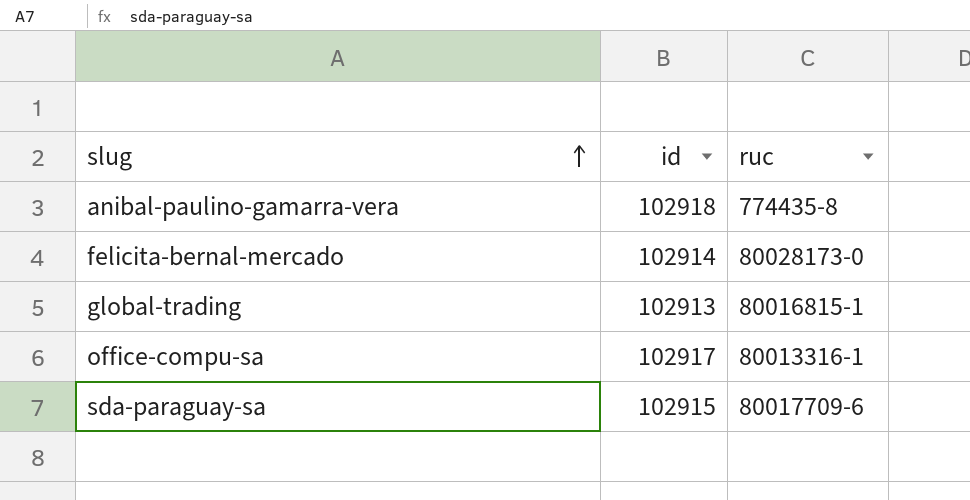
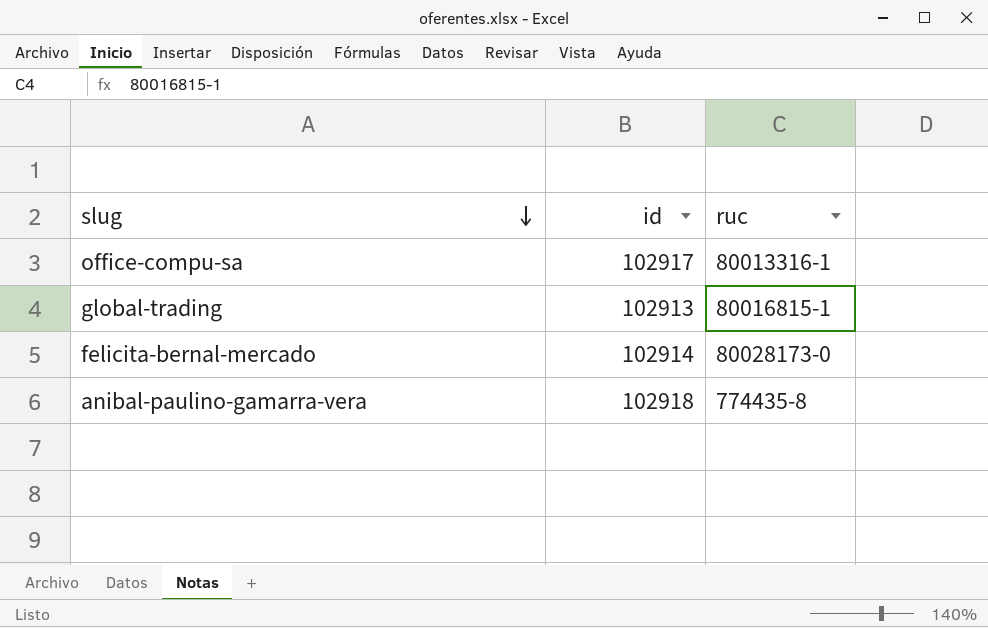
row order: slug ascending -> slug descending
row sda-paraguay-sa: 102915 | 80017709-6 -> none

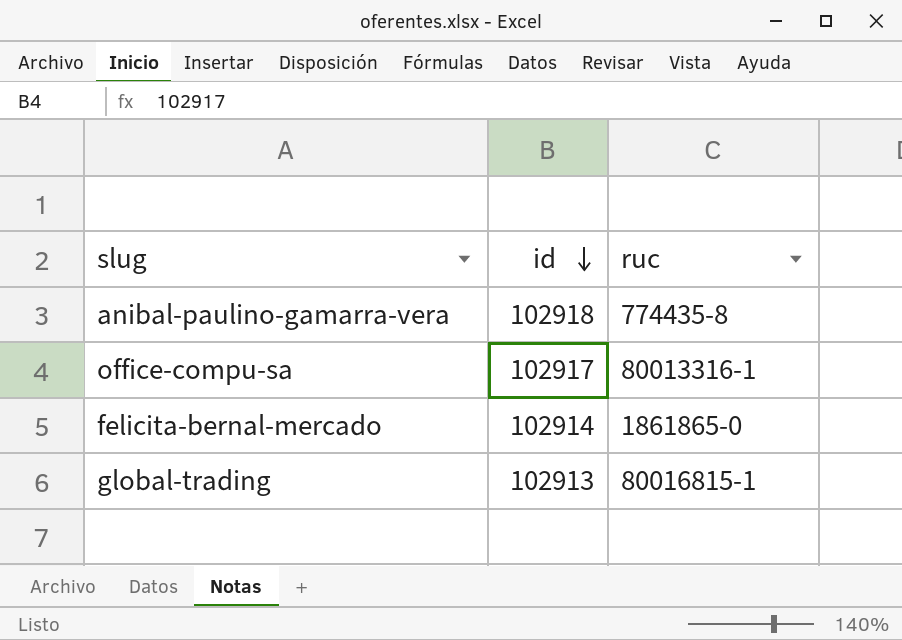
row order: slug descending -> id descending
felicita-bernal-mercado | ruc: 80028173-0 -> 1861865-0

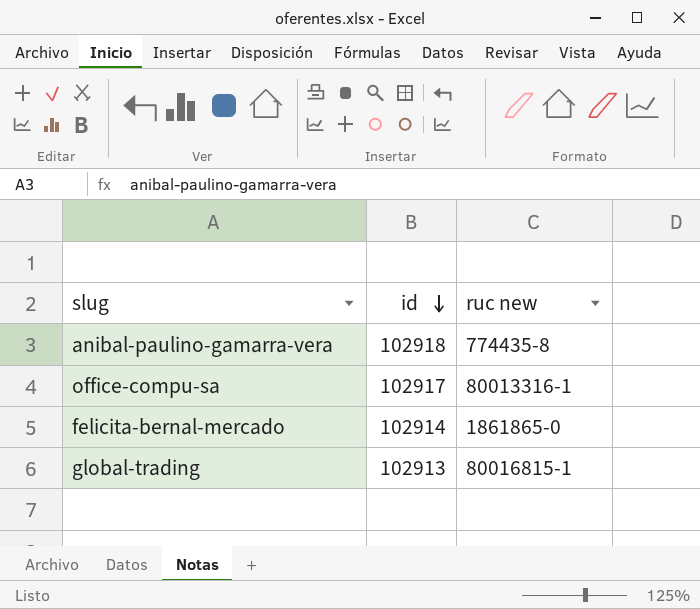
column name: ruc -> ruc new

